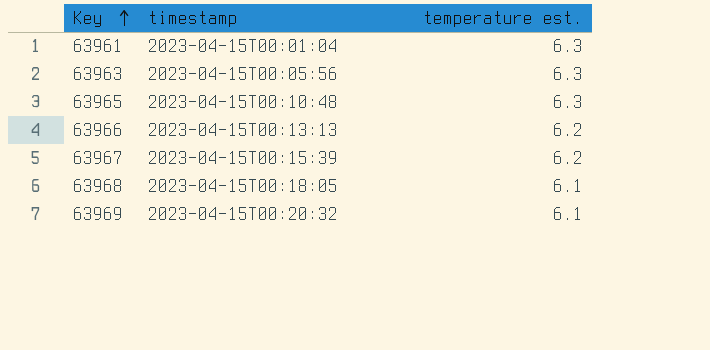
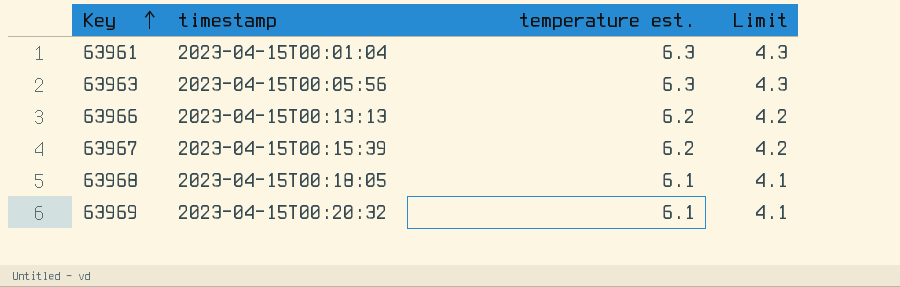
column Limit | formula: none -> [temperature est.] - 2
row 63965: 2023-04-15T00:10:48 | 6.3 -> none

